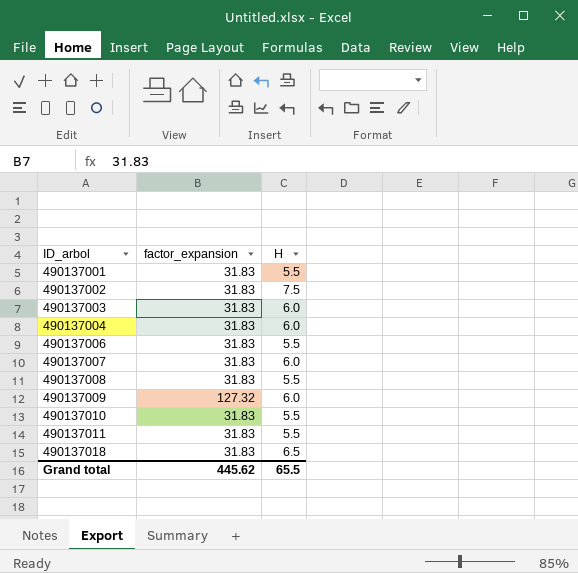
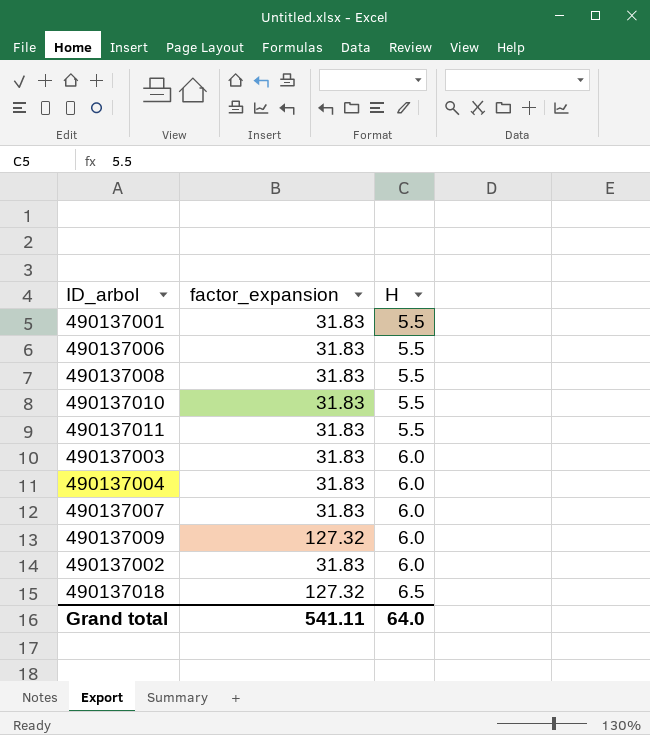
row order: ID_arbol ascending -> H ascending
490137002 | H: 7.5 -> 6.0
490137018 | factor_expansion: 31.83 -> 127.32
Grand total | factor_expansion: 445.62 -> 541.11
Grand total | H: 65.5 -> 64.0

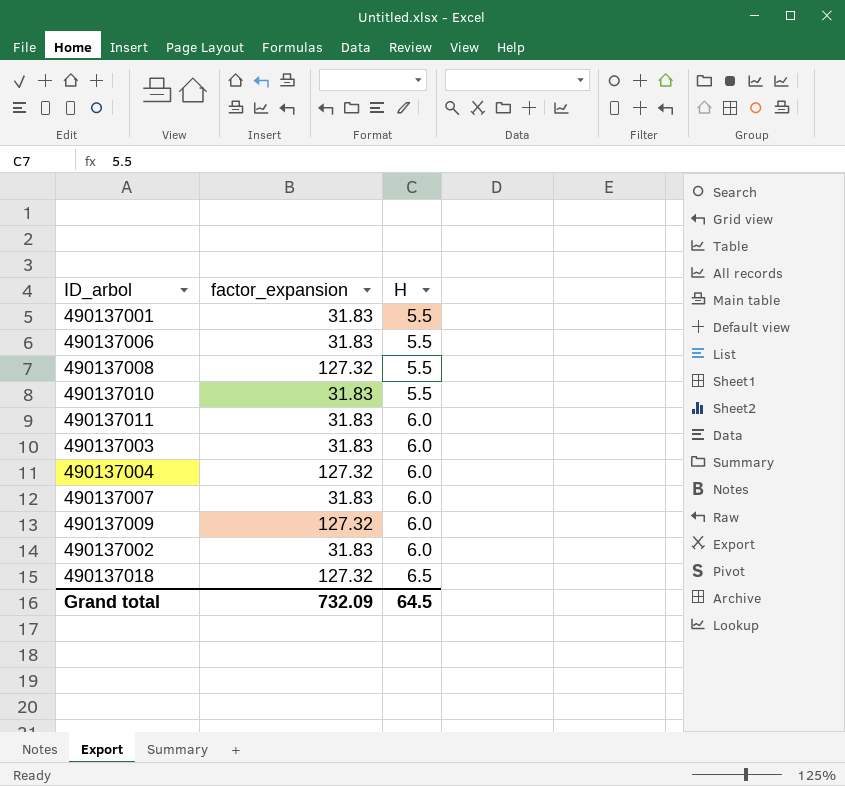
490137008 | factor_expansion: 31.83 -> 127.32
490137011 | H: 5.5 -> 6.0
490137004 | factor_expansion: 31.83 -> 127.32
Grand total | factor_expansion: 541.11 -> 732.09
Grand total | H: 64.0 -> 64.5

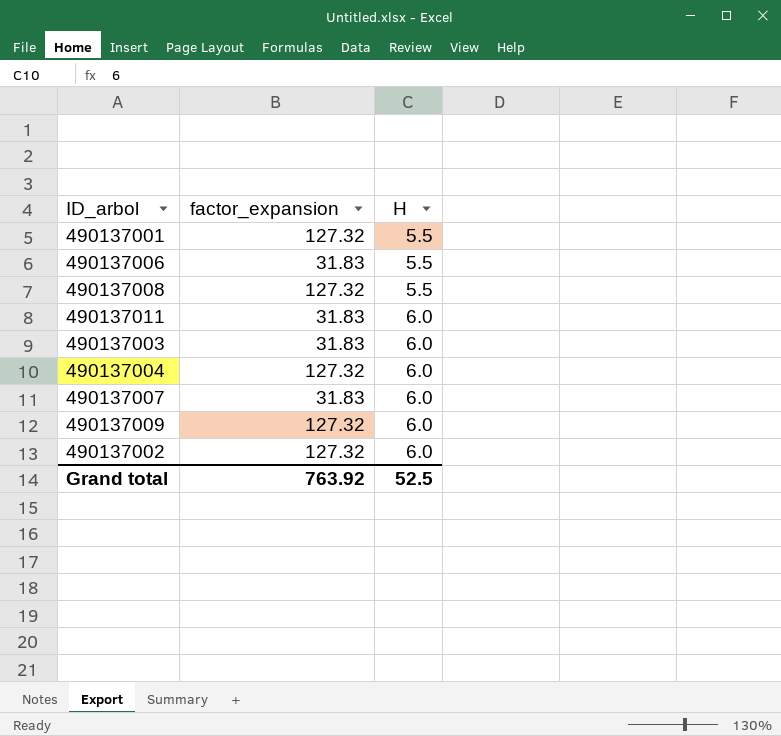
row 490137010: 31.83 | 5.5 -> none
row 490137018: 127.32 | 6.5 -> none
490137001 | factor_expansion: 31.83 -> 127.32
490137002 | factor_expansion: 31.83 -> 127.32
Grand total | factor_expansion: 732.09 -> 763.92
Grand total | H: 64.5 -> 52.5

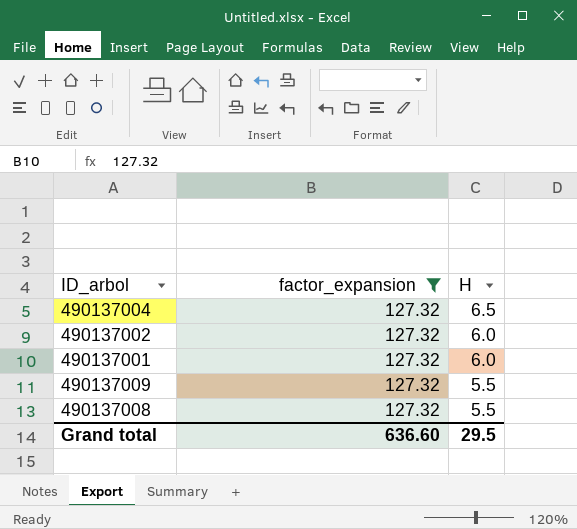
filter: none -> factor_expansion = 127.32
row order: H ascending -> H descending
490137004 | H: 6.0 -> 6.5
490137001 | H: 5.5 -> 6.0
490137009 | H: 6.0 -> 5.5
Grand total | factor_expansion: 763.92 -> 636.60
Grand total | H: 52.5 -> 29.5

